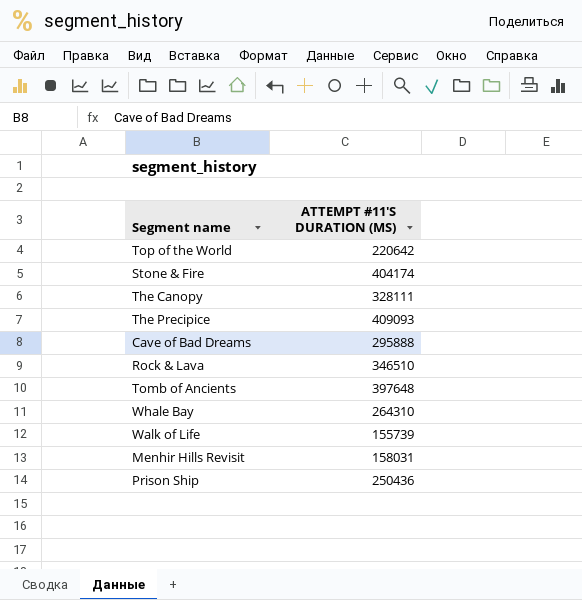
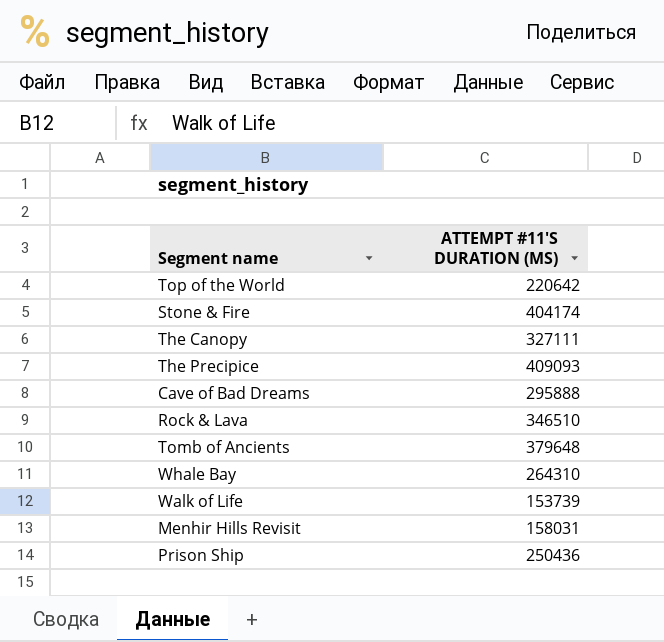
The Canopy | ATTEMPT #11'S DURATION (MS): 328111 -> 327111
Tomb of Ancients | ATTEMPT #11'S DURATION (MS): 397648 -> 379648
Walk of Life | ATTEMPT #11'S DURATION (MS): 155739 -> 153739

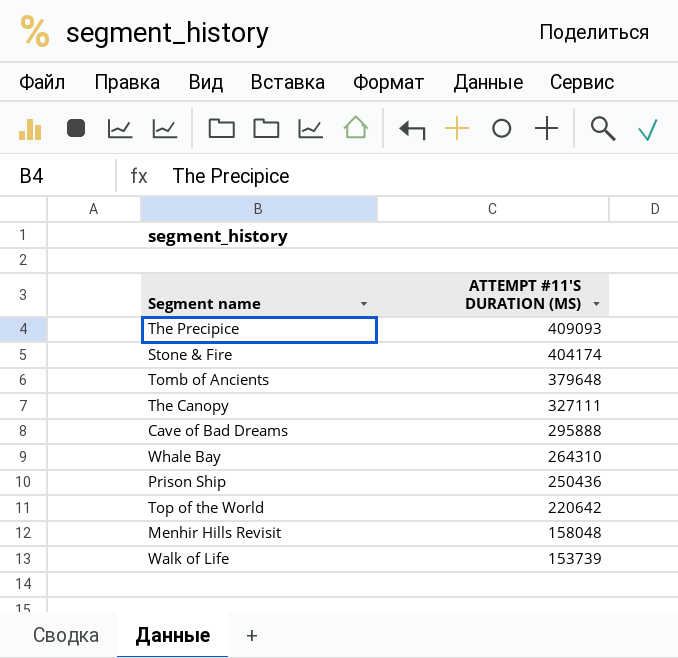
row order: none -> ATTEMPT #11'S DURATION (MS) descending
row Rock & Lava: 346510 -> none
Menhir Hills Revisit | ATTEMPT #11'S DURATION (MS): 158031 -> 158048

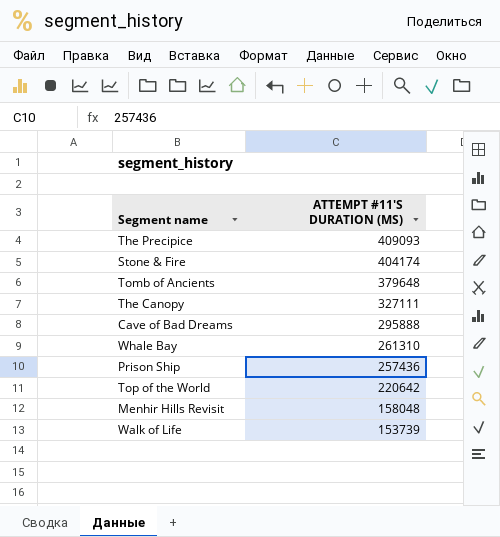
Whale Bay | ATTEMPT #11'S DURATION (MS): 264310 -> 261310
Prison Ship | ATTEMPT #11'S DURATION (MS): 250436 -> 257436

